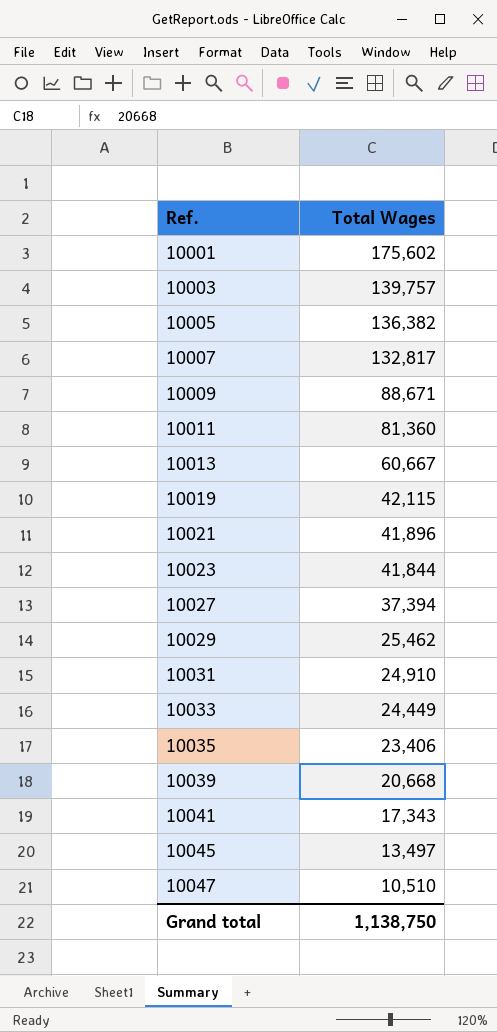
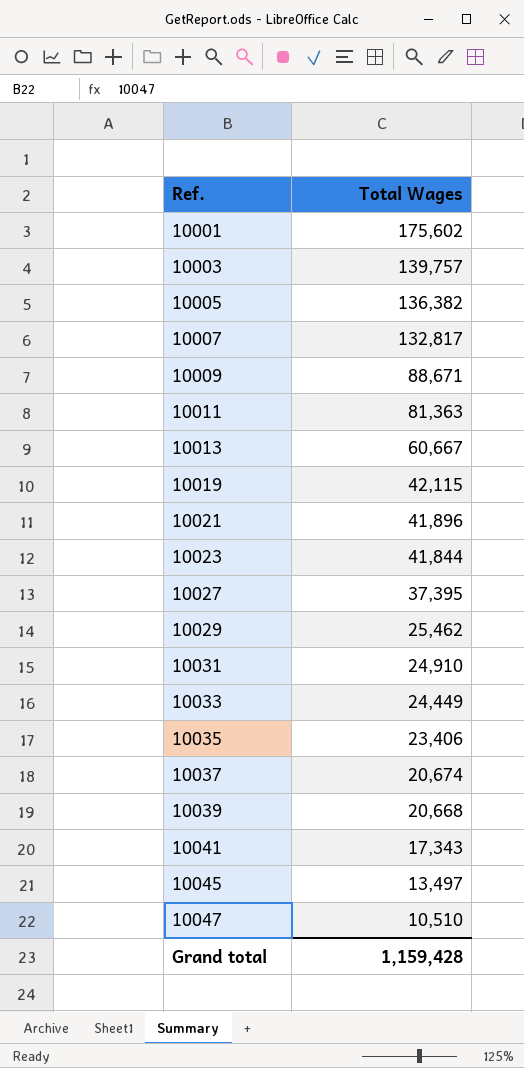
10011 | Total Wages: 81,360 -> 81,363
10027 | Total Wages: 37,394 -> 37,395
row 10037: none -> 20,674
Grand total | Total Wages: 1,138,750 -> 1,159,428

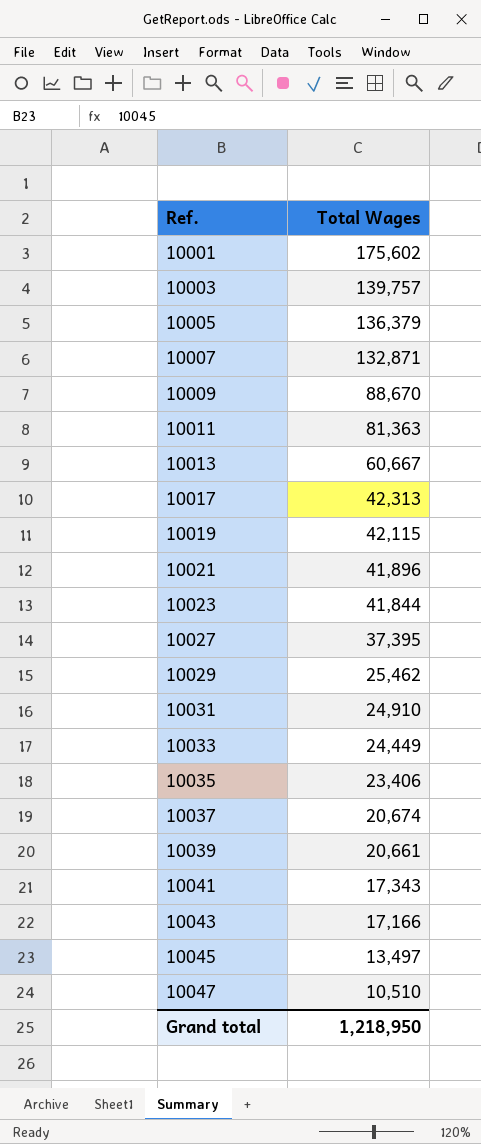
10005 | Total Wages: 136,382 -> 136,379
10007 | Total Wages: 132,817 -> 132,871
10009 | Total Wages: 88,671 -> 88,670
row 10017: none -> 42,313
10039 | Total Wages: 20,668 -> 20,661
row 10043: none -> 17,166
Grand total | Total Wages: 1,159,428 -> 1,218,950

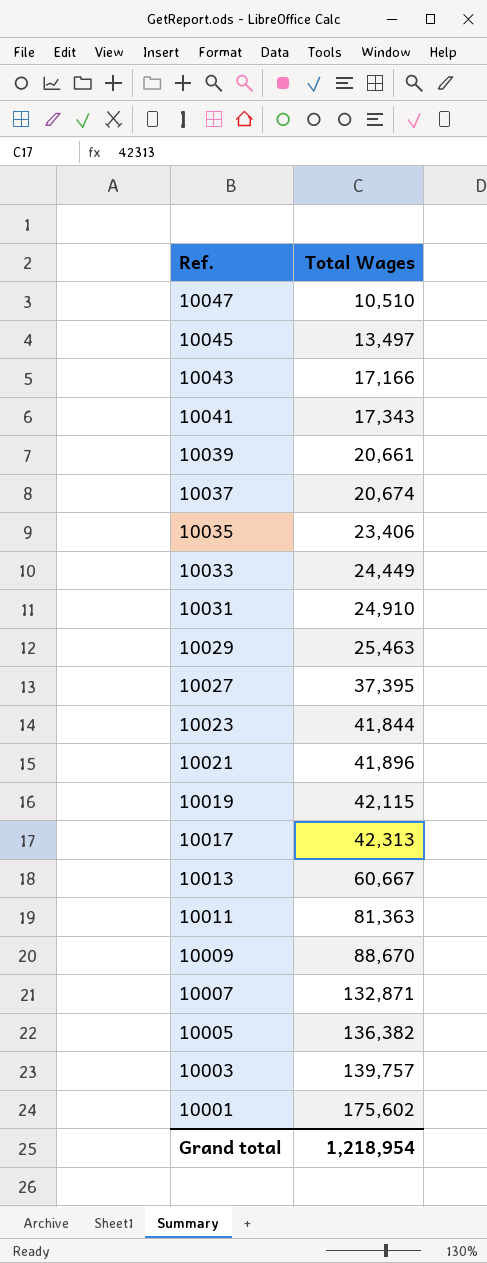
row order: Ref. ascending -> Ref. descending
10029 | Total Wages: 25,462 -> 25,463
10005 | Total Wages: 136,379 -> 136,382
Grand total | Total Wages: 1,218,950 -> 1,218,954

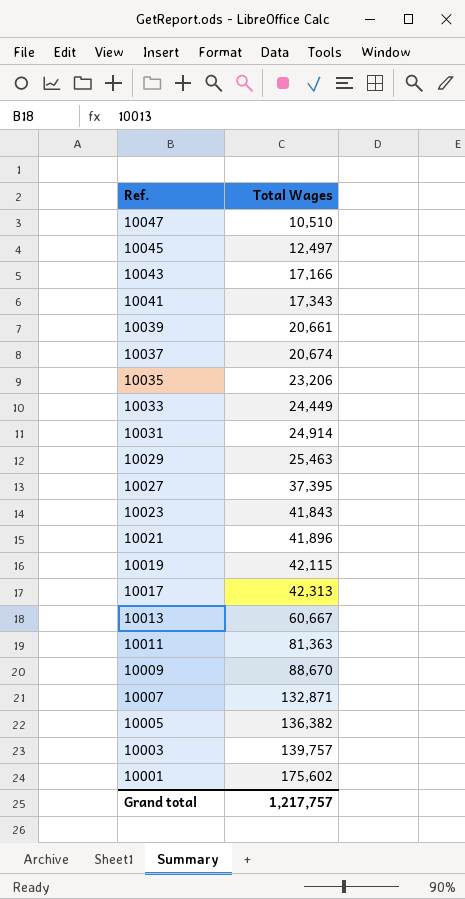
10045 | Total Wages: 13,497 -> 12,497
10035 | Total Wages: 23,406 -> 23,206
10031 | Total Wages: 24,910 -> 24,914
10023 | Total Wages: 41,844 -> 41,843
Grand total | Total Wages: 1,218,954 -> 1,217,757

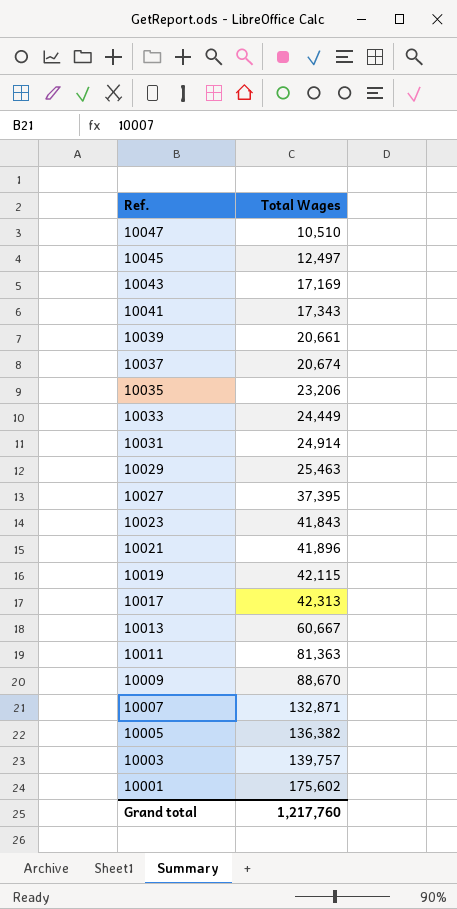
10043 | Total Wages: 17,166 -> 17,169
Grand total | Total Wages: 1,217,757 -> 1,217,760

